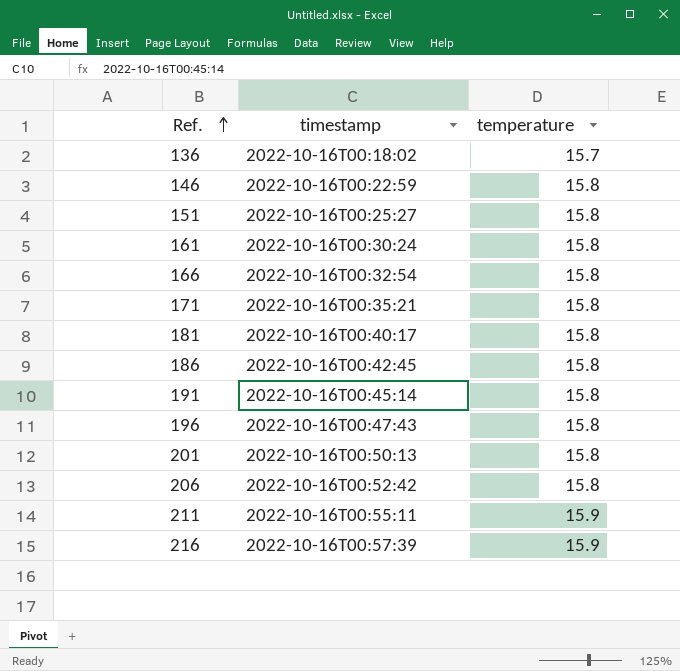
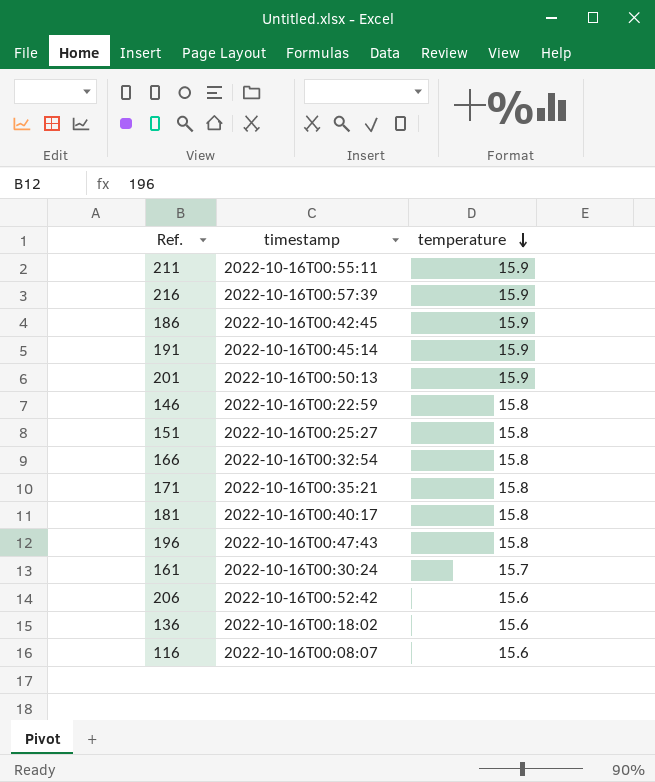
row order: Ref. ascending -> temperature descending
186 | temperature: 15.8 -> 15.9
191 | temperature: 15.8 -> 15.9
201 | temperature: 15.8 -> 15.9
161 | temperature: 15.8 -> 15.7
206 | temperature: 15.8 -> 15.6
136 | temperature: 15.7 -> 15.6
row 116: none -> 2022-10-16T00:08:07 | 15.6

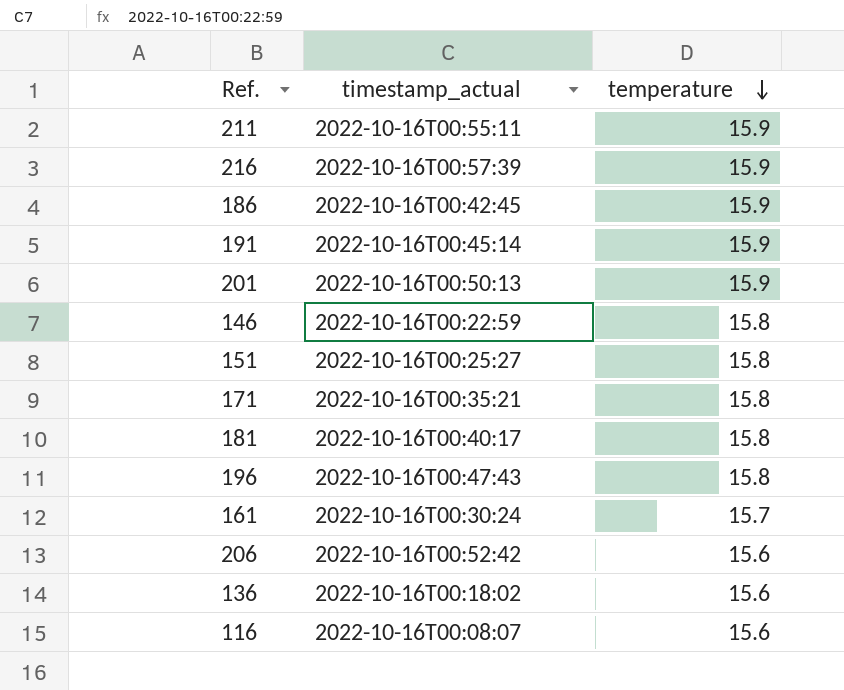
column name: timestamp -> timestamp_actual
row 166: 2022-10-16T00:32:54 | 15.8 -> none

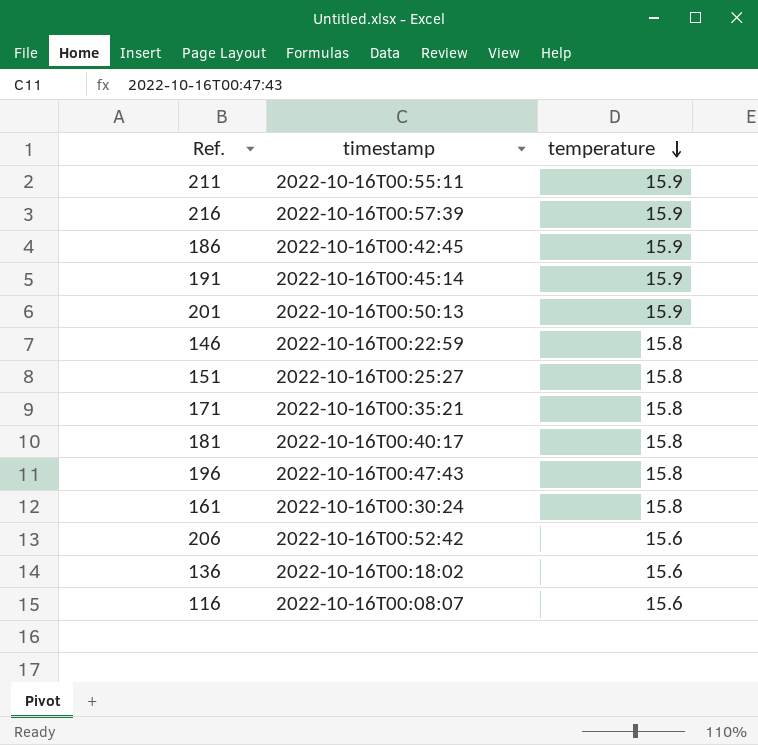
column name: timestamp_actual -> timestamp
161 | temperature: 15.7 -> 15.8

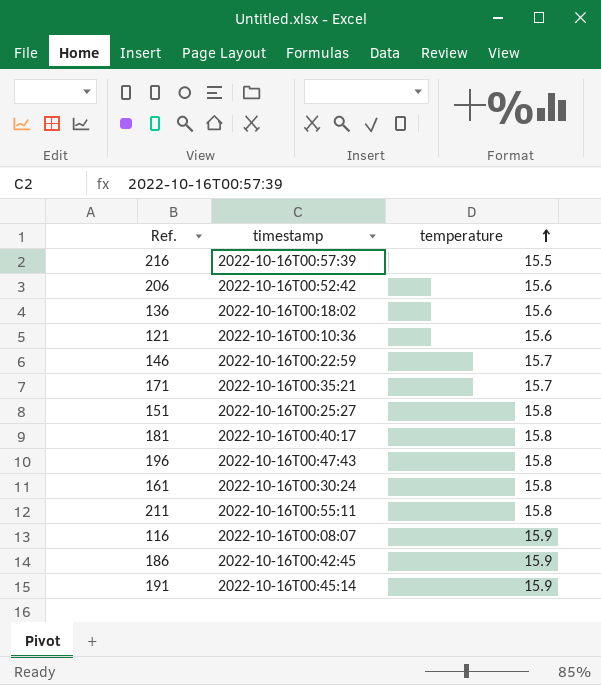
row order: temperature descending -> temperature ascending
row 201: 2022-10-16T00:50:13 | 15.9 -> none
216 | temperature: 15.9 -> 15.5
row 121: none -> 2022-10-16T00:10:36 | 15.6
146 | temperature: 15.8 -> 15.7
171 | temperature: 15.8 -> 15.7
211 | temperature: 15.9 -> 15.8
116 | temperature: 15.6 -> 15.9

